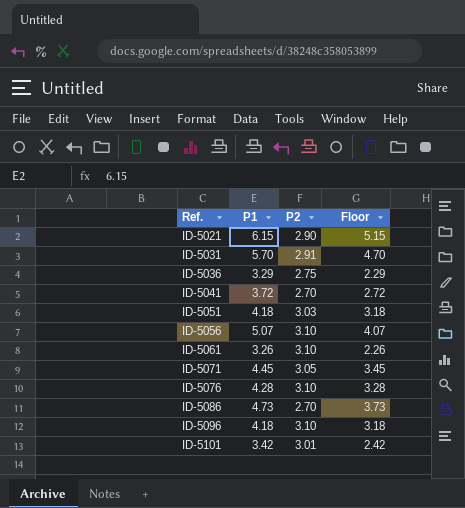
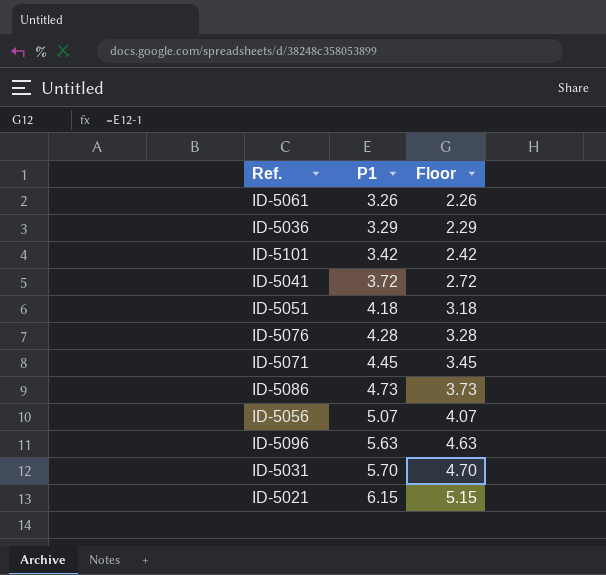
row order: Ref. ascending -> P1 ascending
column P2 | position: 3 -> none
ID-5096 | P1: 4.18 -> 5.63
ID-5096 | Floor: 3.18 -> 4.63

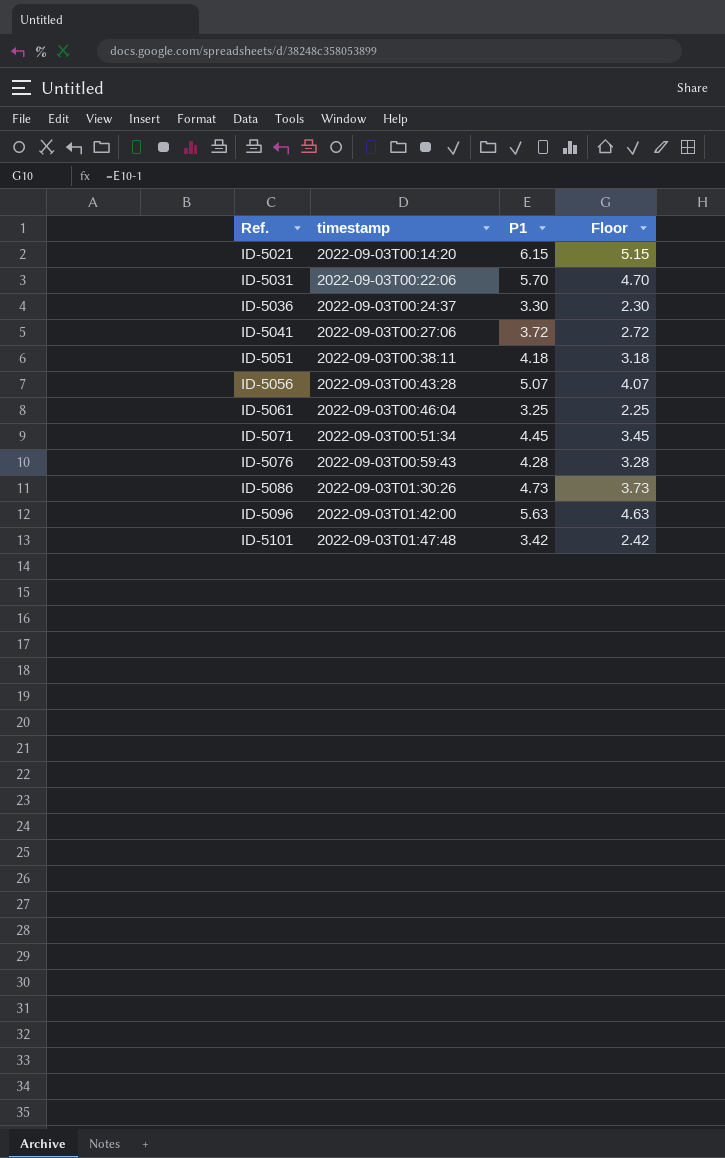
row order: P1 ascending -> Ref. ascending
column timestamp | position: none -> 2
ID-5036 | P1: 3.29 -> 3.30
ID-5036 | Floor: 2.29 -> 2.30
ID-5061 | P1: 3.26 -> 3.25
ID-5061 | Floor: 2.26 -> 2.25

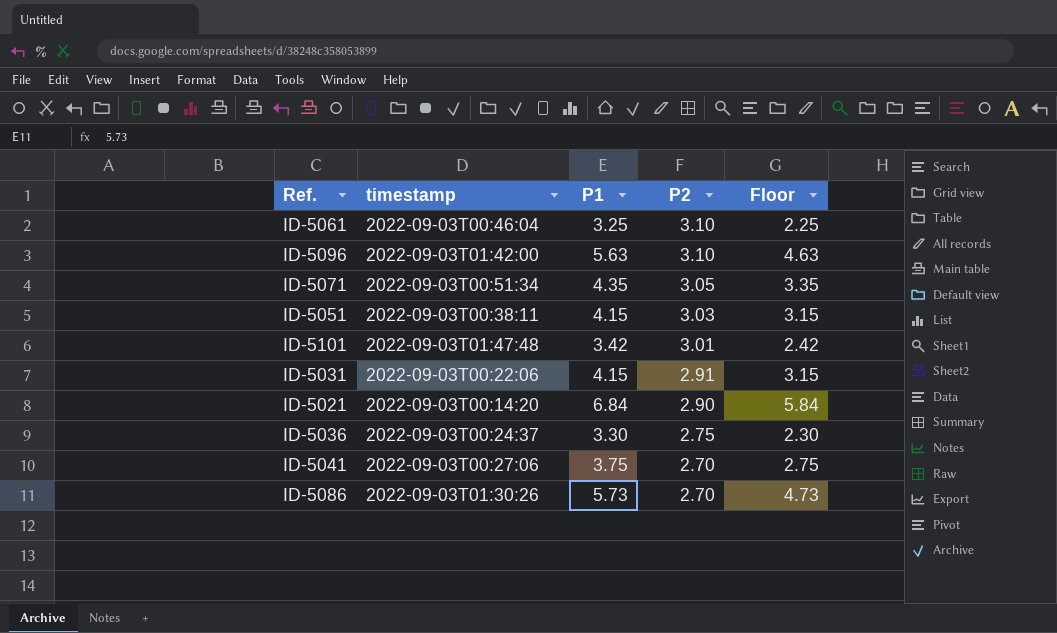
row order: Ref. ascending -> P2 descending
column P2 | position: none -> 4
row ID-5056: 2022-09-03T00:43:28 | 5.07 | 4.07 -> none
row ID-5076: 2022-09-03T00:59:43 | 4.28 | 3.28 -> none
ID-5071 | P1: 4.45 -> 4.35
ID-5071 | Floor: 3.45 -> 3.35
ID-5051 | P1: 4.18 -> 4.15
ID-5051 | Floor: 3.18 -> 3.15
ID-5031 | P1: 5.70 -> 4.15
ID-5031 | Floor: 4.70 -> 3.15
ID-5021 | P1: 6.15 -> 6.84
ID-5021 | Floor: 5.15 -> 5.84
ID-5041 | P1: 3.72 -> 3.75
ID-5041 | Floor: 2.72 -> 2.75
ID-5086 | P1: 4.73 -> 5.73
ID-5086 | Floor: 3.73 -> 4.73

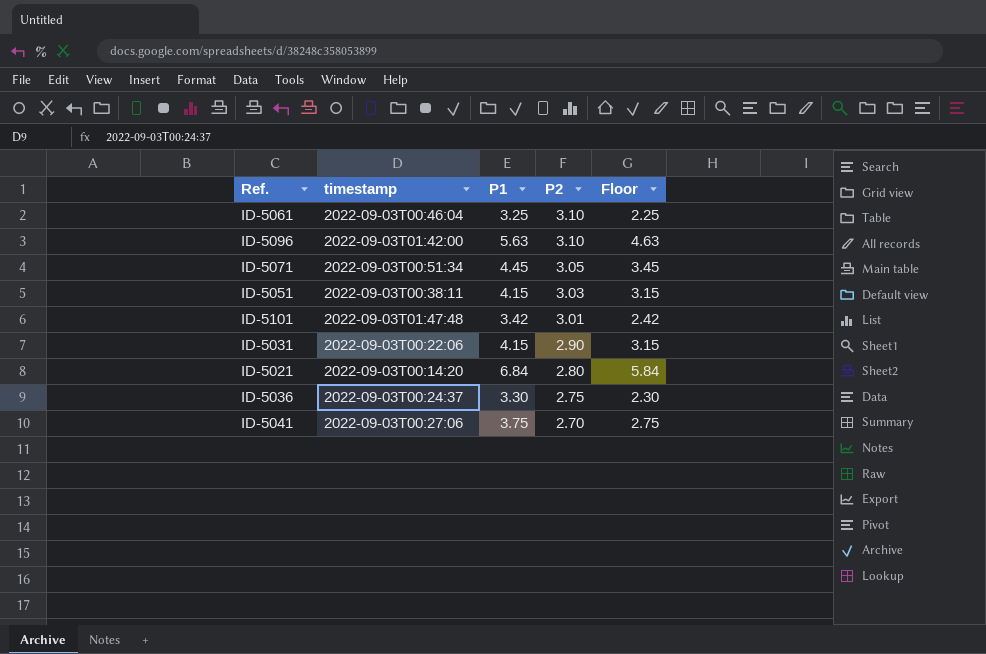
row ID-5086: 2022-09-03T01:30:26 | 5.73 | 2.70 | 4.73 -> none
ID-5071 | P1: 4.35 -> 4.45
ID-5071 | Floor: 3.35 -> 3.45
ID-5031 | P2: 2.91 -> 2.90
ID-5021 | P2: 2.90 -> 2.80

